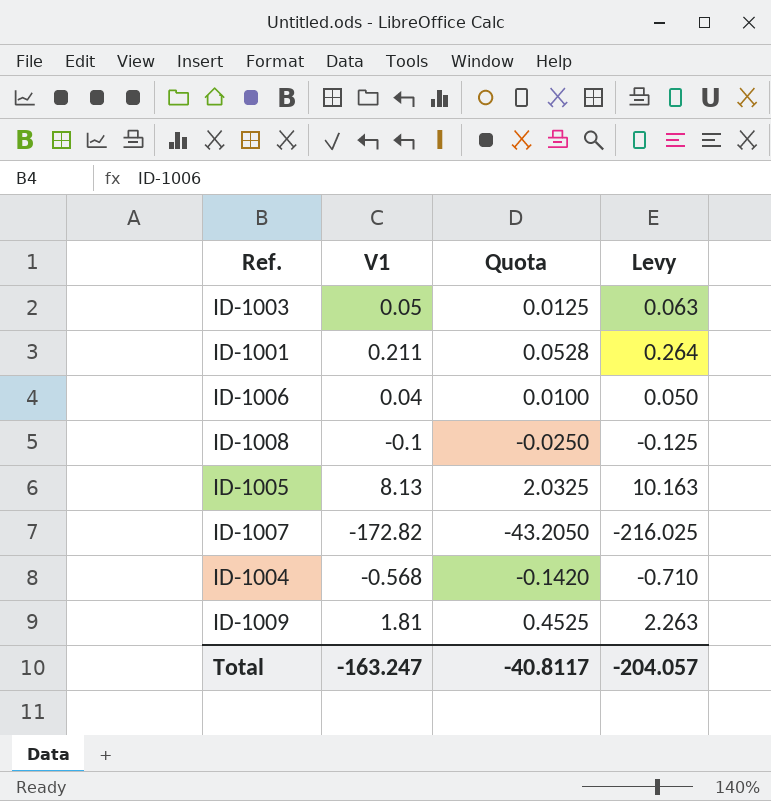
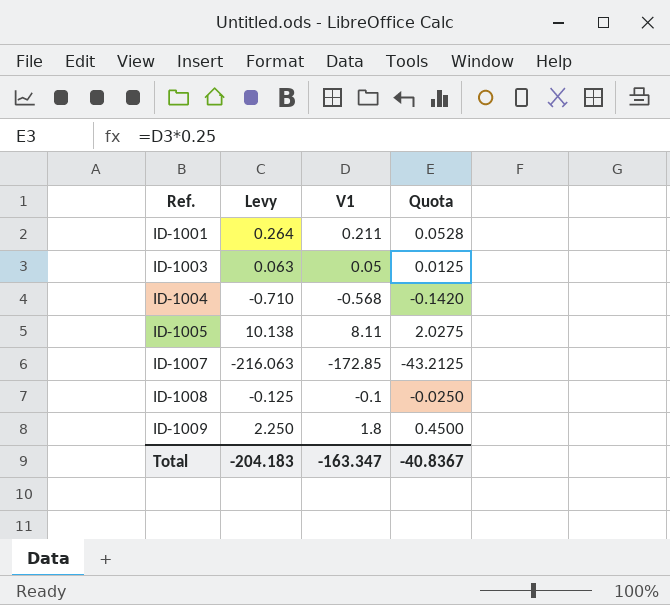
row order: none -> Ref. ascending
column Levy | position: 4 -> 2
row ID-1006: 0.04 | 0.0100 | 0.050 -> none
ID-1005 | Levy: 10.163 -> 10.138
ID-1005 | V1: 8.13 -> 8.11
ID-1005 | Quota: 2.0325 -> 2.0275
ID-1007 | Levy: -216.025 -> -216.063
ID-1007 | V1: -172.82 -> -172.85
ID-1007 | Quota: -43.2050 -> -43.2125
ID-1009 | Levy: 2.263 -> 2.250
ID-1009 | V1: 1.81 -> 1.8
ID-1009 | Quota: 0.4525 -> 0.4500
Total | Levy: -204.057 -> -204.183
Total | V1: -163.247 -> -163.347
Total | Quota: -40.8117 -> -40.8367

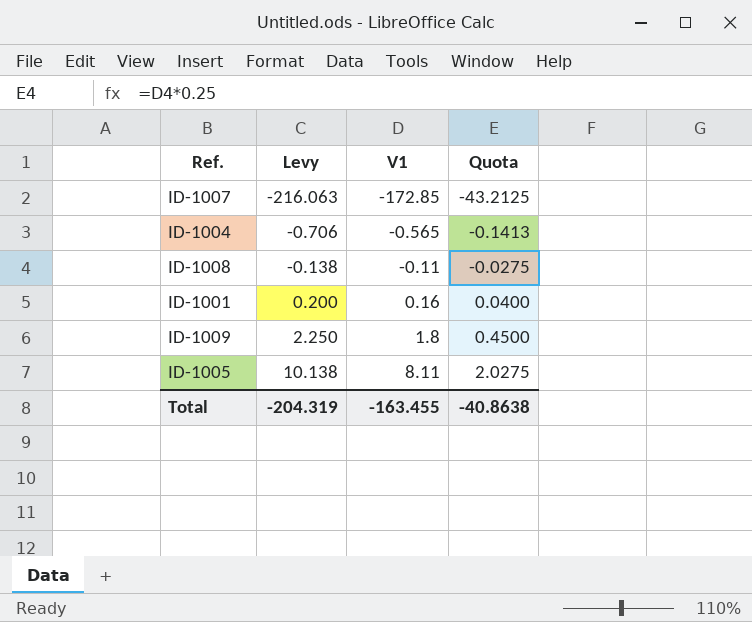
row order: Ref. ascending -> Levy ascending
row ID-1003: 0.063 | 0.05 | 0.0125 -> none
ID-1004 | Levy: -0.710 -> -0.706
ID-1004 | V1: -0.568 -> -0.565
ID-1004 | Quota: -0.1420 -> -0.1413
ID-1008 | Levy: -0.125 -> -0.138
ID-1008 | V1: -0.1 -> -0.11
ID-1008 | Quota: -0.0250 -> -0.0275
ID-1001 | Levy: 0.264 -> 0.200
ID-1001 | V1: 0.211 -> 0.16
ID-1001 | Quota: 0.0528 -> 0.0400
Total | Levy: -204.183 -> -204.319
Total | V1: -163.347 -> -163.455
Total | Quota: -40.8367 -> -40.8638

